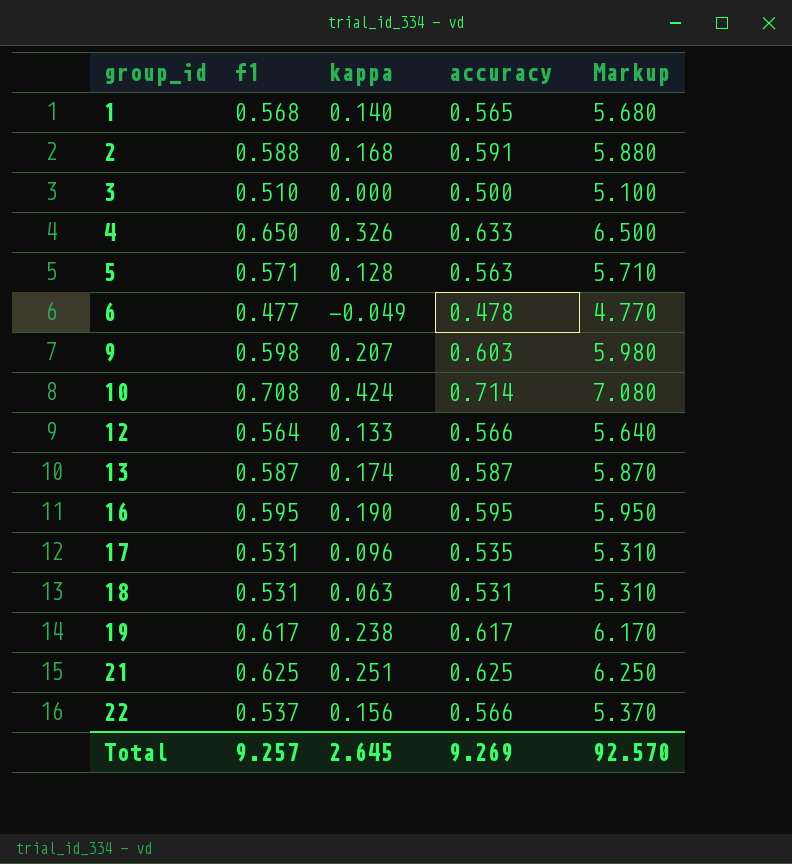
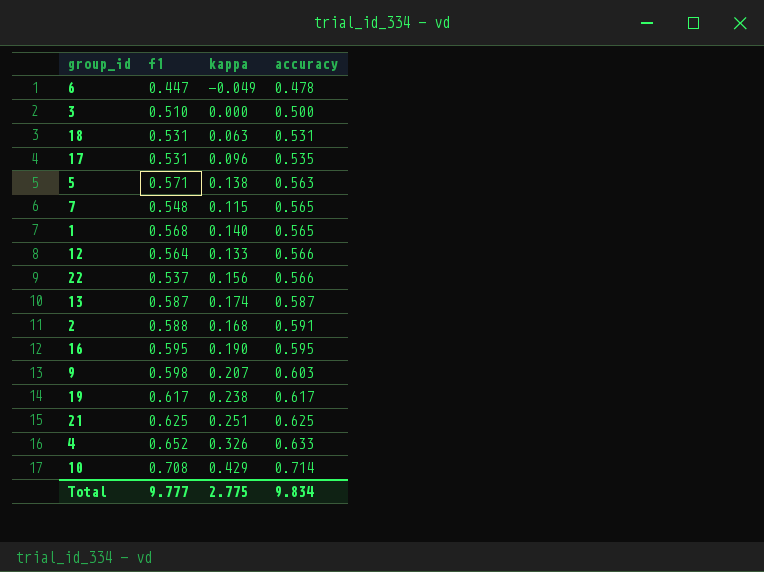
row order: group_id ascending -> accuracy ascending
column Markup | formula: [f1] * 10 -> none
6 | f1: 0.477 -> 0.447
5 | kappa: 0.128 -> 0.138
row 7: none -> 0.548 | 0.115 | 0.565
4 | f1: 0.650 -> 0.652
10 | kappa: 0.424 -> 0.429
Total | f1: 9.257 -> 9.777
Total | kappa: 2.645 -> 2.775
Total | accuracy: 9.269 -> 9.834

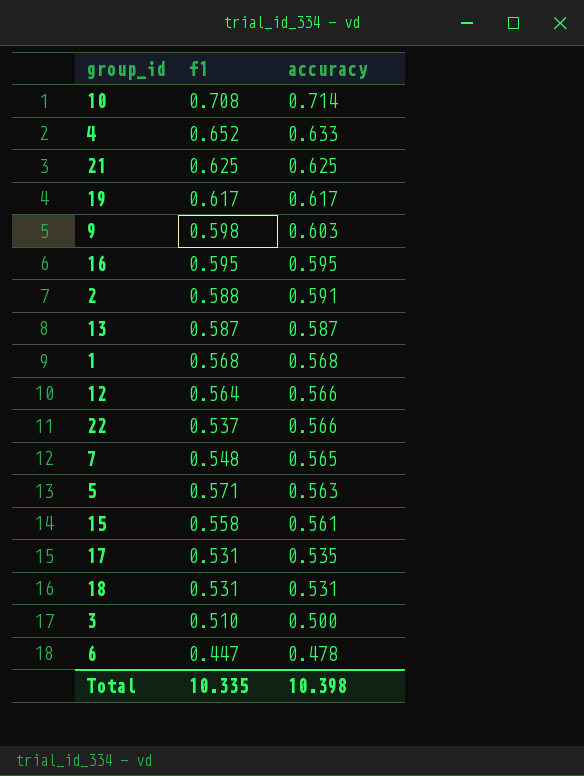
row order: accuracy ascending -> accuracy descending
column kappa | position: 3 -> none
1 | accuracy: 0.565 -> 0.568
row 15: none -> 0.558 | 0.561
Total | f1: 9.777 -> 10.335
Total | accuracy: 9.834 -> 10.398

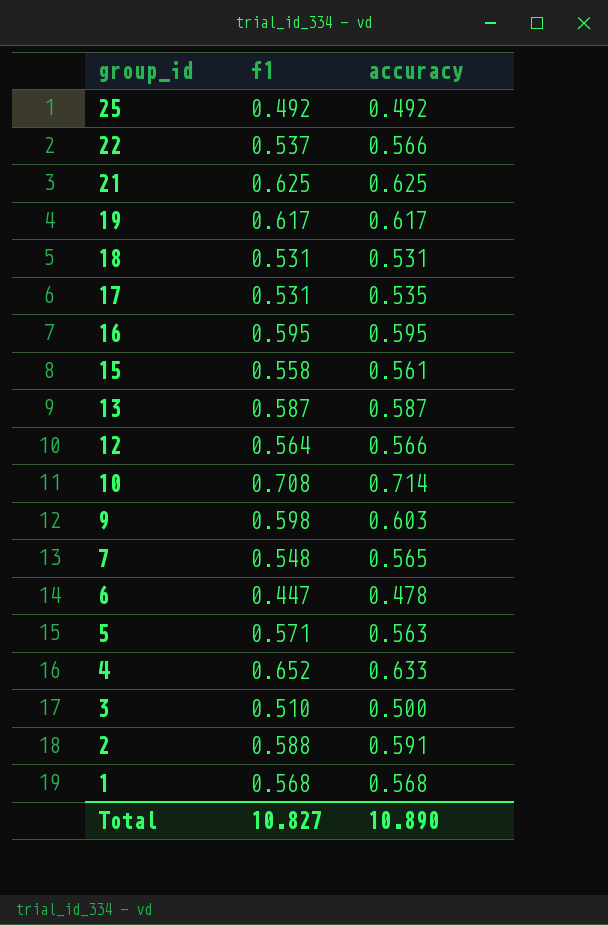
row order: accuracy descending -> group_id descending
row 25: none -> 0.492 | 0.492
Total | f1: 10.335 -> 10.827
Total | accuracy: 10.398 -> 10.890

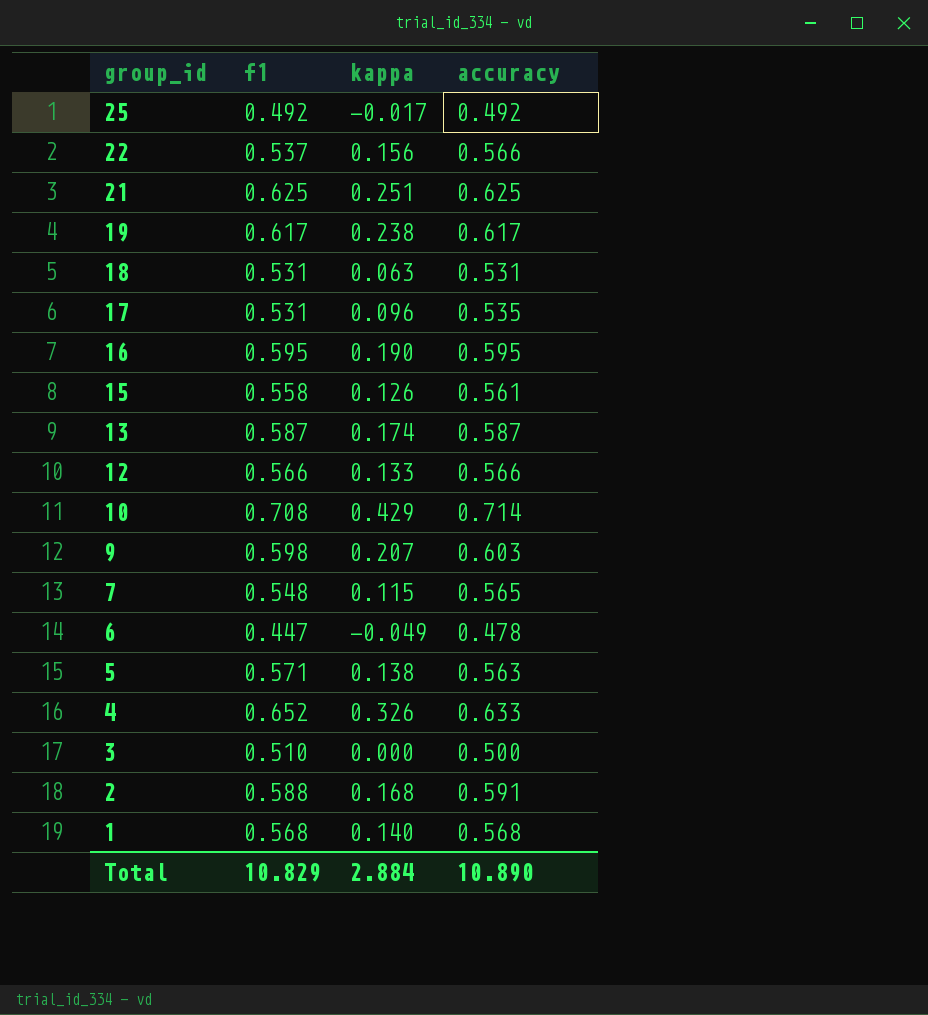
column kappa | position: none -> 3
12 | f1: 0.564 -> 0.566
Total | f1: 10.827 -> 10.829

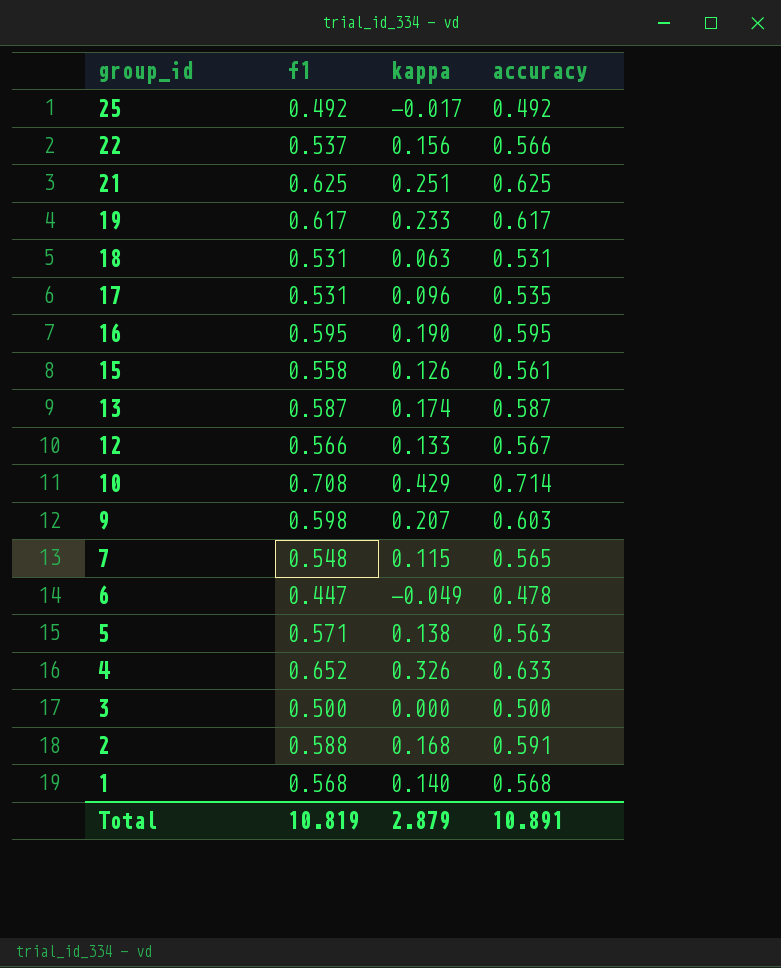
19 | kappa: 0.238 -> 0.233
12 | accuracy: 0.566 -> 0.567
3 | f1: 0.510 -> 0.500
Total | f1: 10.829 -> 10.819
Total | kappa: 2.884 -> 2.879
Total | accuracy: 10.890 -> 10.891

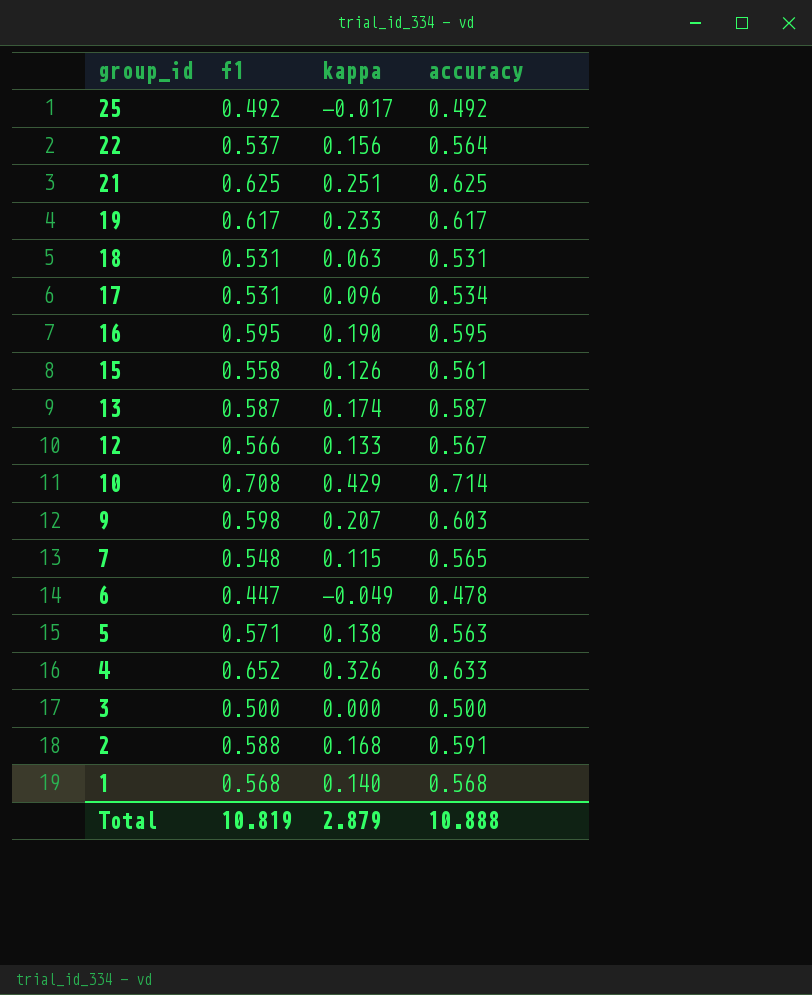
22 | accuracy: 0.566 -> 0.564
17 | accuracy: 0.535 -> 0.534
Total | accuracy: 10.891 -> 10.888

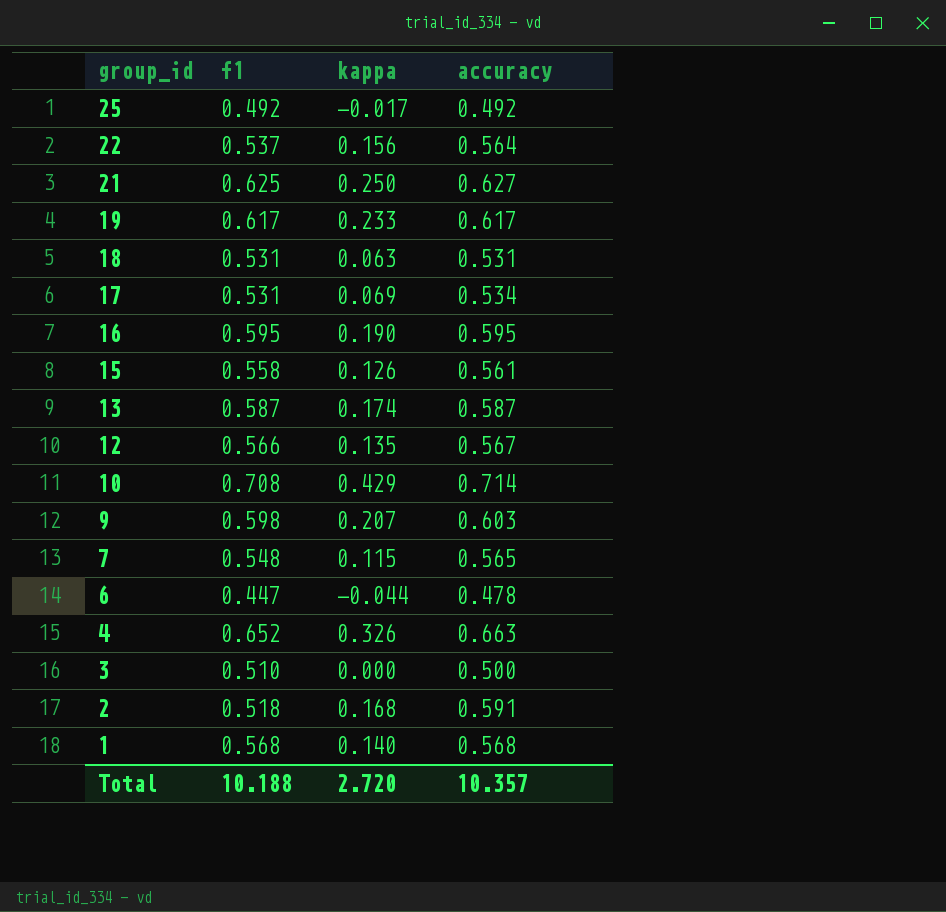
row 5: 0.571 | 0.138 | 0.563 -> none
21 | kappa: 0.251 -> 0.250
21 | accuracy: 0.625 -> 0.627
17 | kappa: 0.096 -> 0.069
12 | kappa: 0.133 -> 0.135
6 | kappa: -0.049 -> -0.044
4 | accuracy: 0.633 -> 0.663
3 | f1: 0.500 -> 0.510
2 | f1: 0.588 -> 0.518
Total | f1: 10.819 -> 10.188
Total | kappa: 2.879 -> 2.720
Total | accuracy: 10.888 -> 10.357

